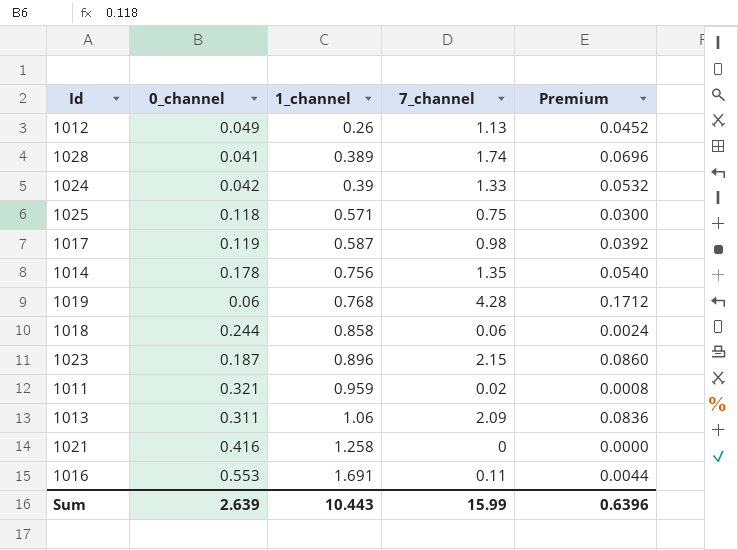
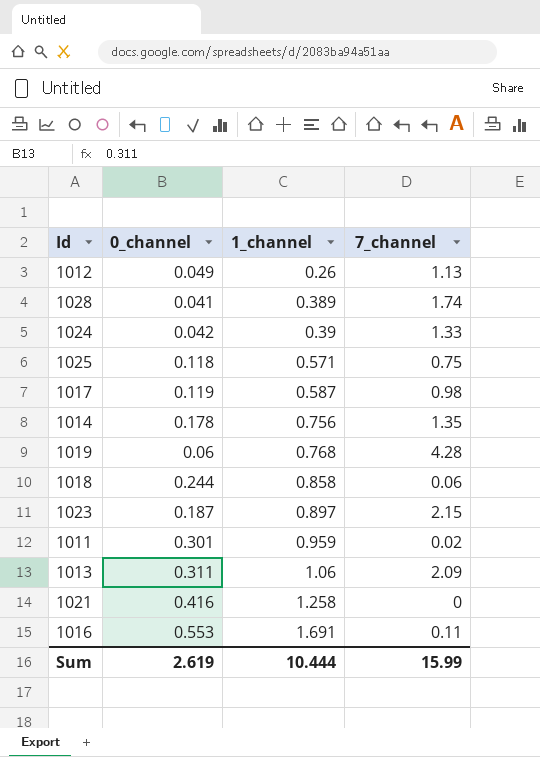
column Premium | formula: [7_channel] * 0.04 -> none
1023 | 1_channel: 0.896 -> 0.897
1011 | 0_channel: 0.321 -> 0.301
Sum | 0_channel: 2.639 -> 2.619
Sum | 1_channel: 10.443 -> 10.444

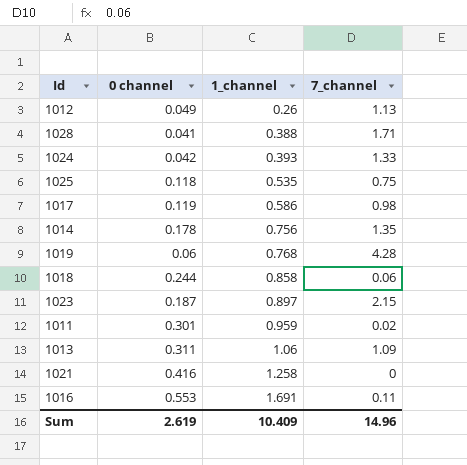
column name: 0_channel -> 0 channel
1028 | 1_channel: 0.389 -> 0.388
1028 | 7_channel: 1.74 -> 1.71
1024 | 1_channel: 0.39 -> 0.393
1025 | 1_channel: 0.571 -> 0.535
1017 | 1_channel: 0.587 -> 0.586
1013 | 7_channel: 2.09 -> 1.09
Sum | 1_channel: 10.444 -> 10.409
Sum | 7_channel: 15.99 -> 14.96

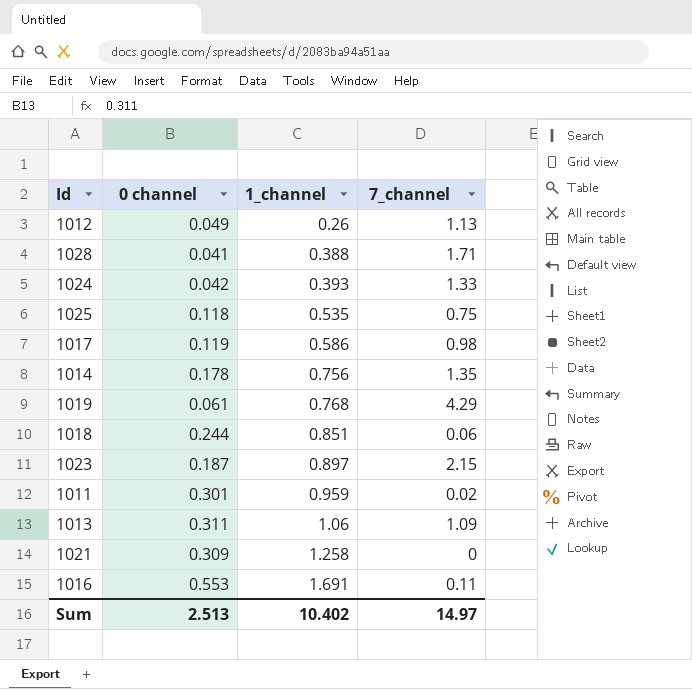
1019 | 0 channel: 0.06 -> 0.061
1019 | 7_channel: 4.28 -> 4.29
1018 | 1_channel: 0.858 -> 0.851
1021 | 0 channel: 0.416 -> 0.309
Sum | 0 channel: 2.619 -> 2.513
Sum | 1_channel: 10.409 -> 10.402
Sum | 7_channel: 14.96 -> 14.97

